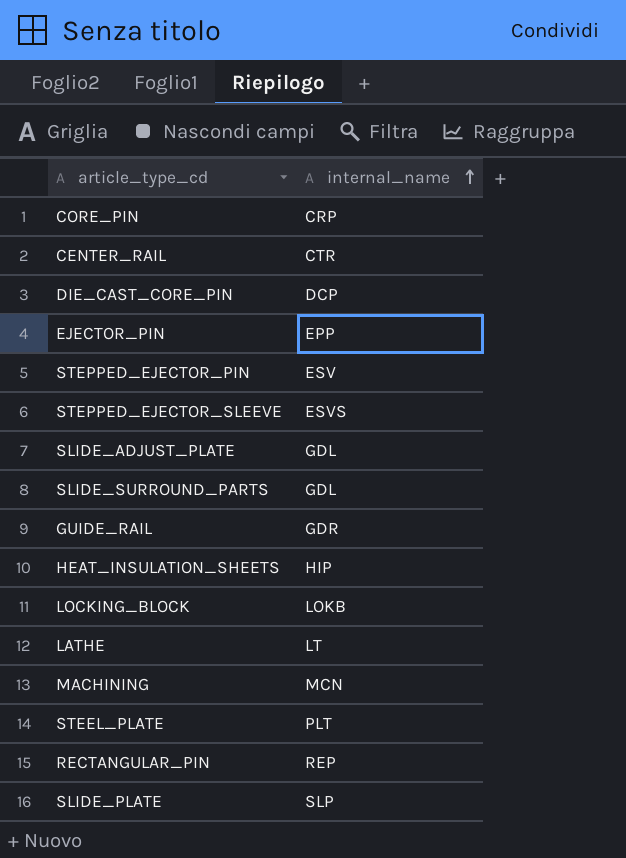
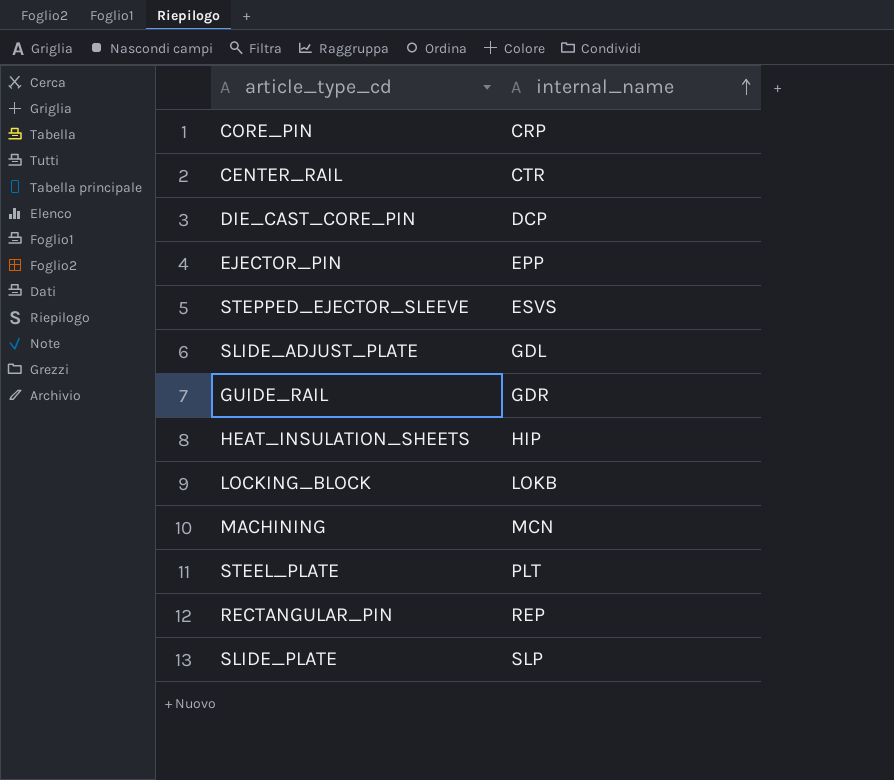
row STEPPED_EJECTOR_PIN: ESV -> none
row SLIDE_SURROUND_PARTS: GDL -> none
row LATHE: LT -> none

